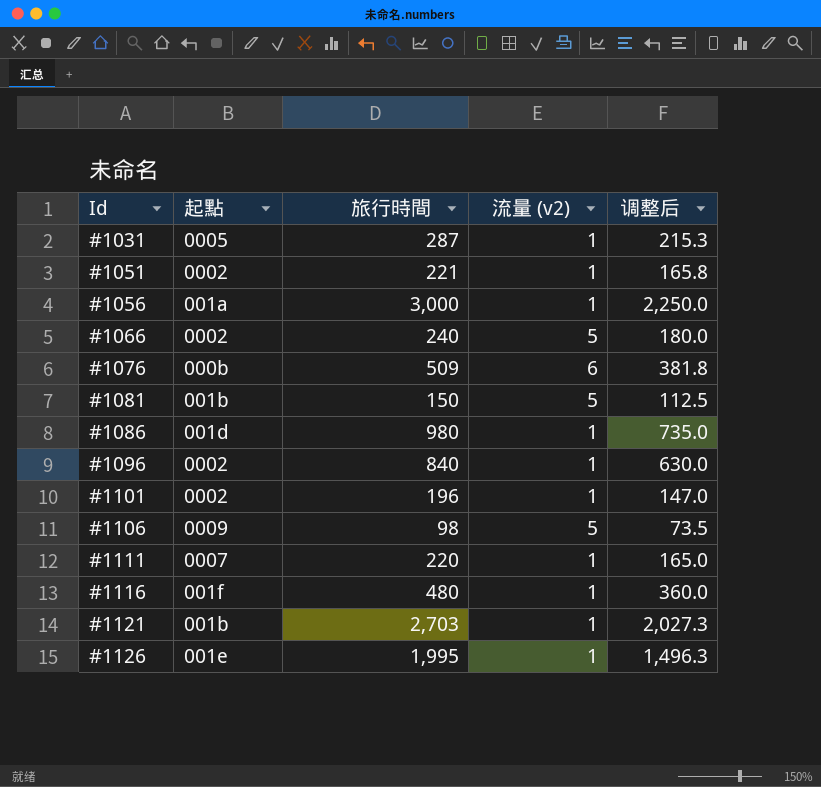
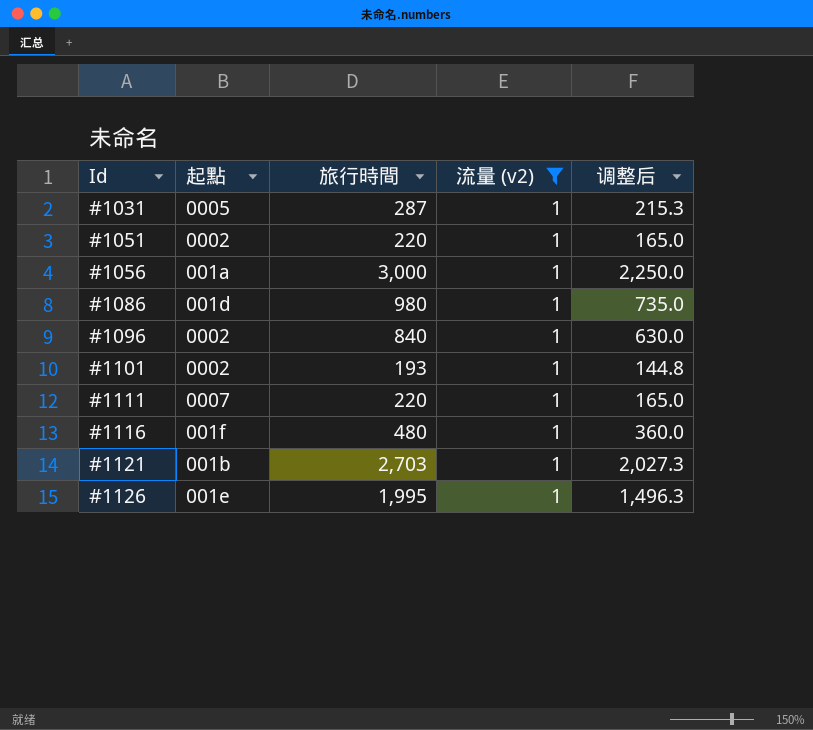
filter: none -> 流量 (v2) = 1
#1051 | 旅行時間: 221 -> 220
#1051 | 调整后: 165.8 -> 165.0
#1101 | 旅行時間: 196 -> 193
#1101 | 调整后: 147.0 -> 144.8

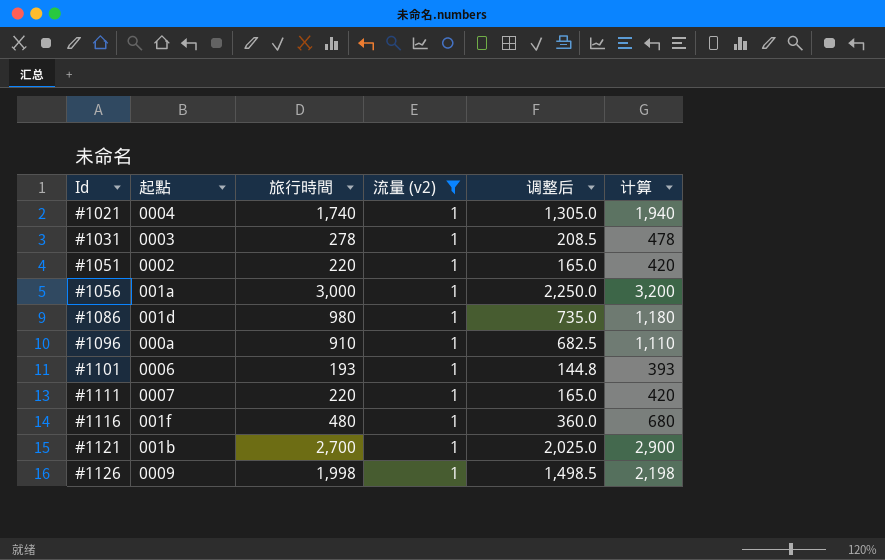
column 计算 | formula: none -> [旅行時間] + 200
row #1021: none -> 0004 | 1,740 | 1 | 1,305.0 | 1,940
#1031 | 起點: 0005 -> 0003
#1031 | 旅行時間: 287 -> 278
#1031 | 调整后: 215.3 -> 208.5
#1096 | 起點: 0002 -> 000a
#1096 | 旅行時間: 840 -> 910
#1096 | 调整后: 630.0 -> 682.5
#1101 | 起點: 0002 -> 0006
#1121 | 旅行時間: 2,703 -> 2,700
#1121 | 调整后: 2,027.3 -> 2,025.0
#1126 | 起點: 001e -> 0009
#1126 | 旅行時間: 1,995 -> 1,998
#1126 | 调整后: 1,496.3 -> 1,498.5

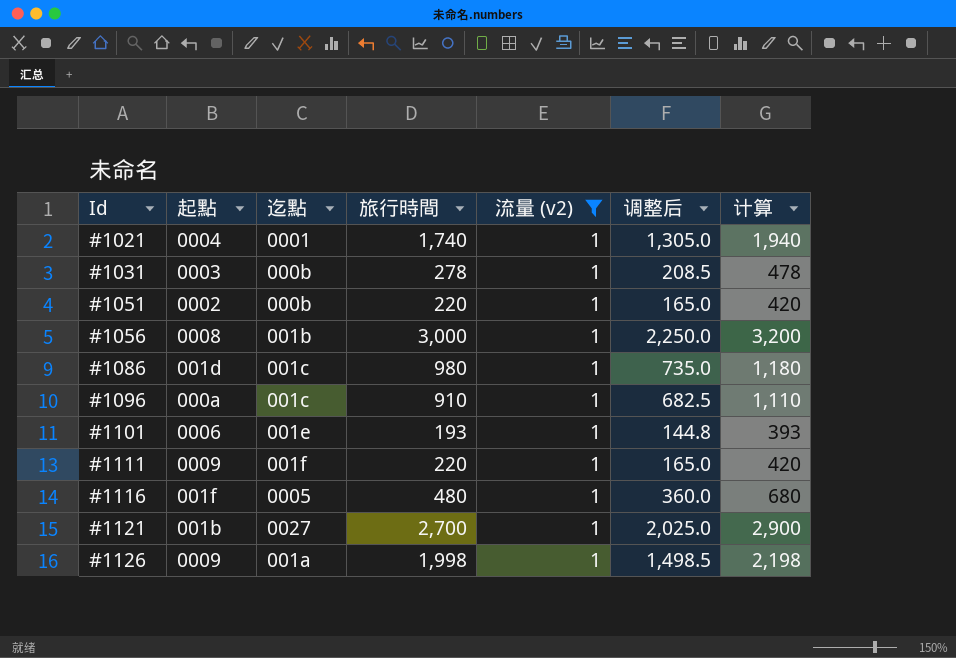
column 迄點 | position: none -> 3
#1056 | 起點: 001a -> 0008
#1111 | 起點: 0007 -> 0009

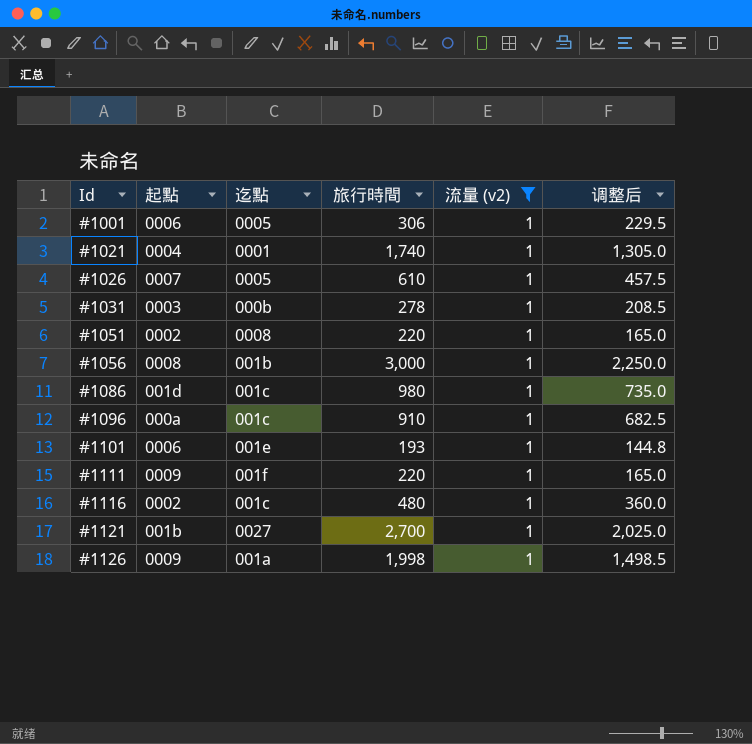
column 计算 | formula: [旅行時間] + 200 -> none
row #1001: none -> 0006 | 0005 | 306 | 1 | 229.5
row #1026: none -> 0007 | 0005 | 610 | 1 | 457.5
#1051 | 迄點: 000b -> 0008
#1116 | 起點: 001f -> 0002
#1116 | 迄點: 0005 -> 001c

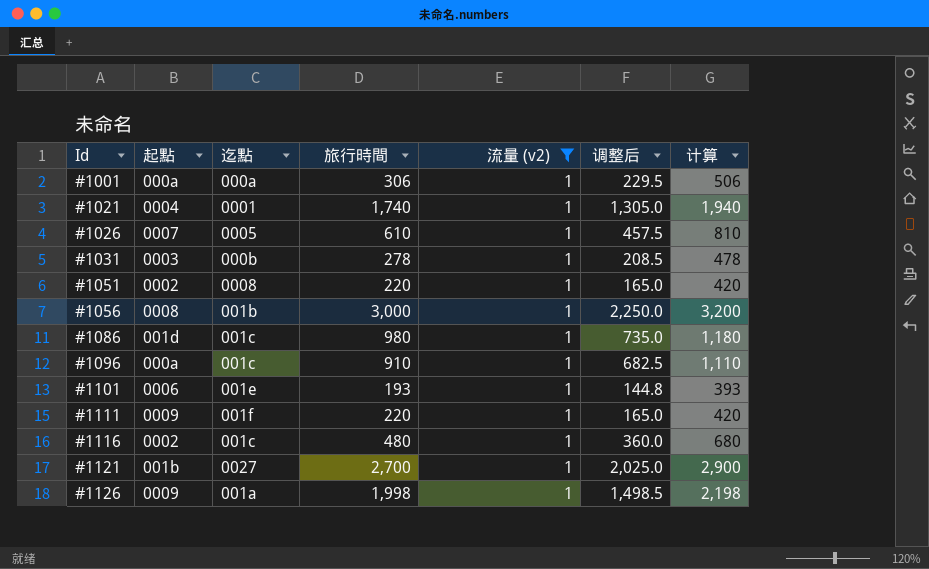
column 计算 | formula: none -> [旅行時間] + 200
#1001 | 起點: 0006 -> 000a
#1001 | 迄點: 0005 -> 000a

